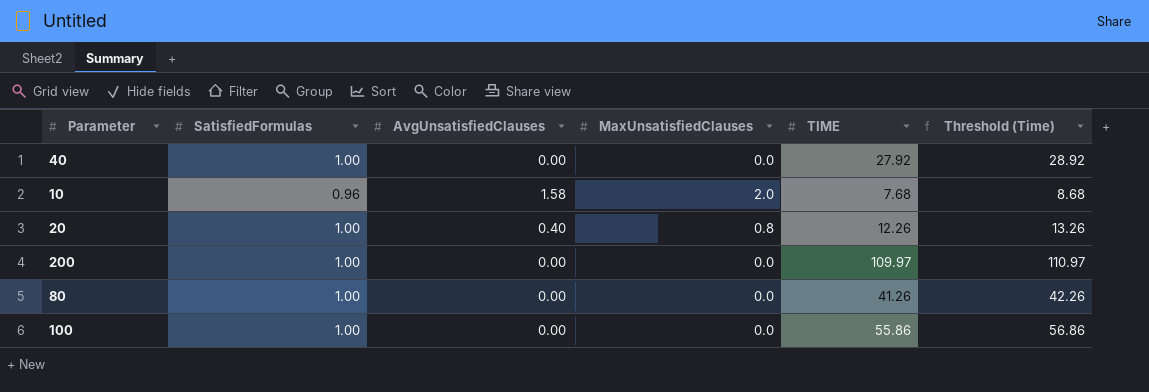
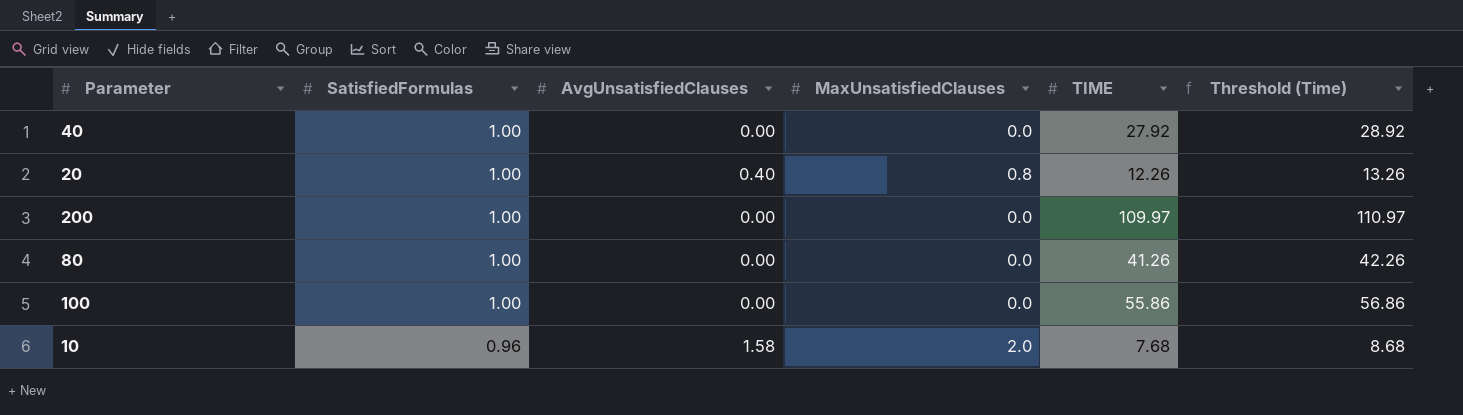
row order: none -> SatisfiedFormulas descending

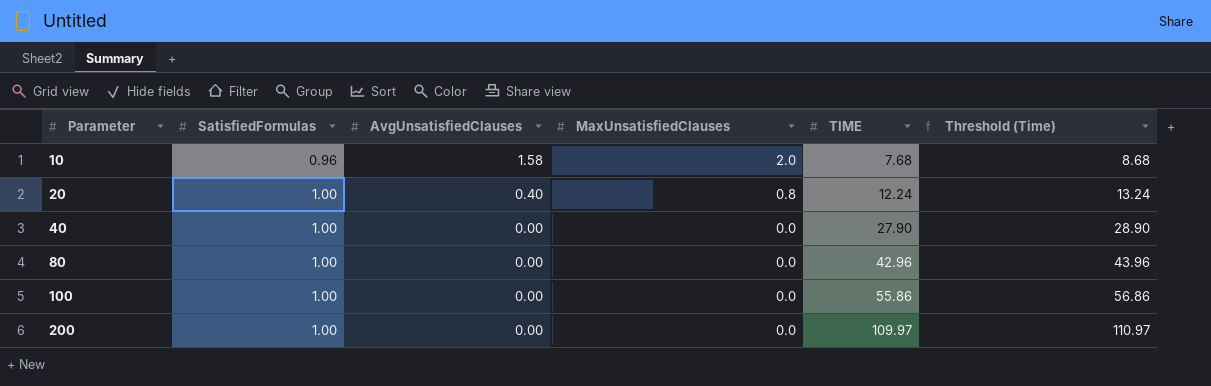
row order: SatisfiedFormulas descending -> Parameter ascending
20 | TIME: 12.26 -> 12.24
20 | Threshold (Time): 13.26 -> 13.24
40 | TIME: 27.92 -> 27.90
40 | Threshold (Time): 28.92 -> 28.90
80 | TIME: 41.26 -> 42.96
80 | Threshold (Time): 42.26 -> 43.96

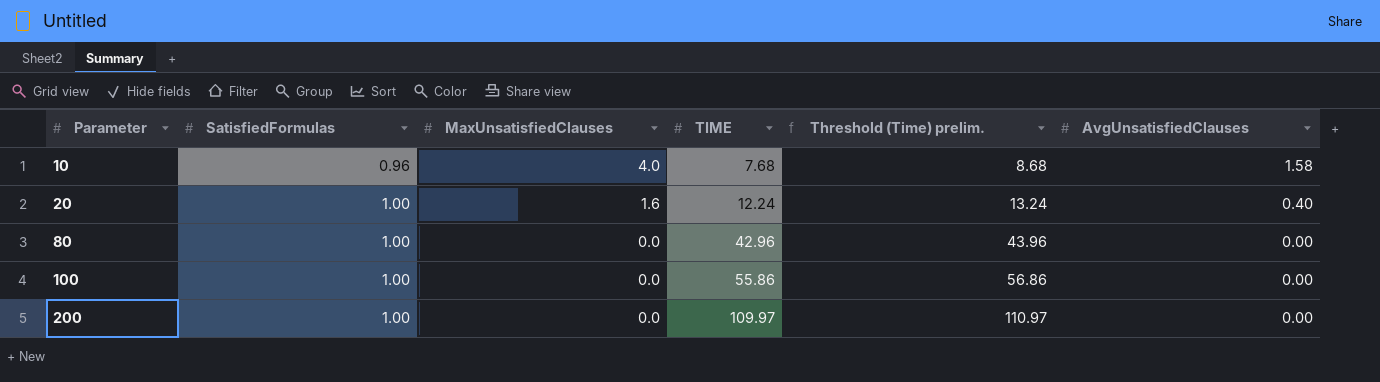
column name: Threshold (Time) -> Threshold (Time) prelim.
column AvgUnsatisfiedClauses | position: 3 -> 6
row 40: 1.00 | 0.00 | 0.0 | 27.90 | 28.90 -> none
10 | MaxUnsatisfiedClauses: 2.0 -> 4.0
20 | MaxUnsatisfiedClauses: 0.8 -> 1.6

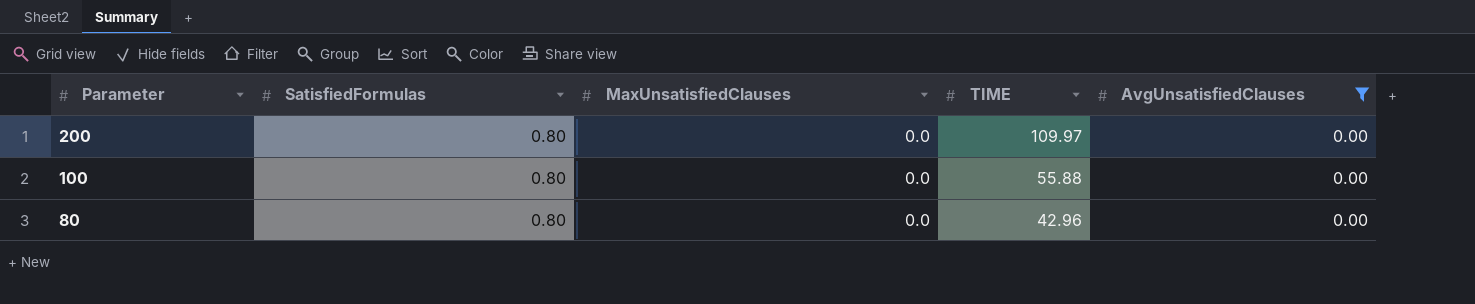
filter: none -> AvgUnsatisfiedClauses = 0.00
row order: Parameter ascending -> Parameter descending
column Threshold (Time) prelim. | formula: [TIME] + 1 -> none
200 | SatisfiedFormulas: 1.00 -> 0.80
100 | SatisfiedFormulas: 1.00 -> 0.80
100 | TIME: 55.86 -> 55.88
80 | SatisfiedFormulas: 1.00 -> 0.80

